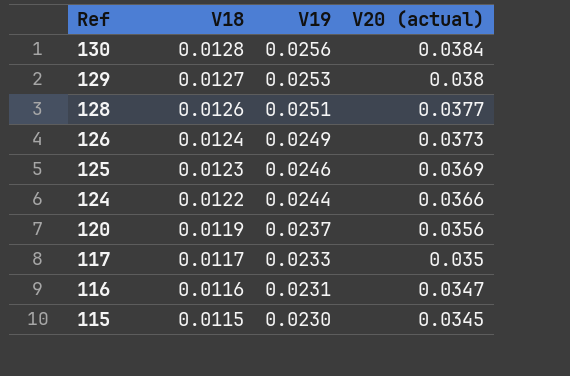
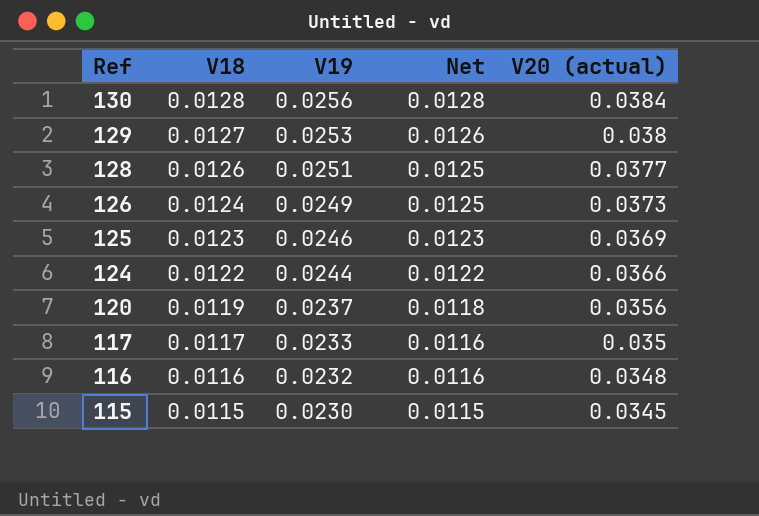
column Net | formula: none -> [V19] - [V18]
116 | V19: 0.0231 -> 0.0232
116 | V20 (actual): 0.0347 -> 0.0348

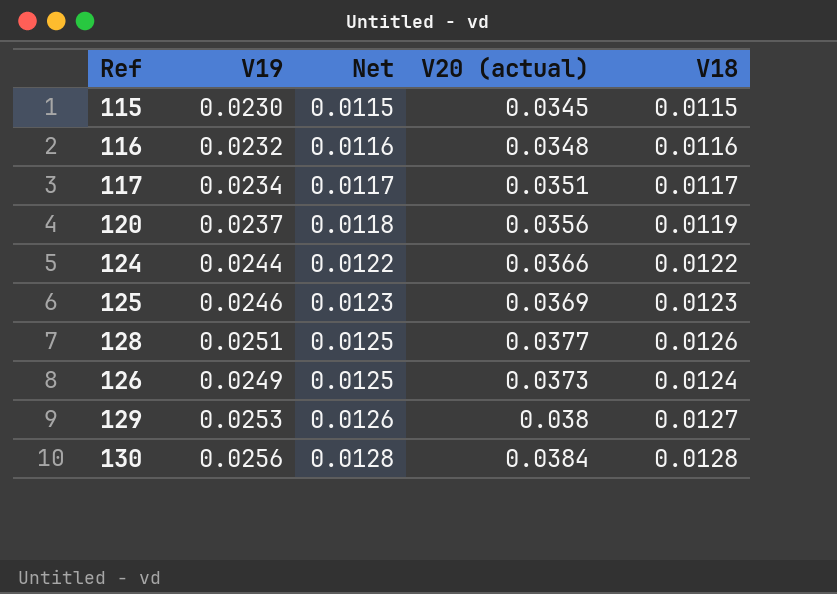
row order: Ref descending -> Net ascending
column V18 | position: 2 -> 5
117 | V19: 0.0233 -> 0.0234
117 | Net: 0.0116 -> 0.0117
117 | V20 (actual): 0.035 -> 0.0351

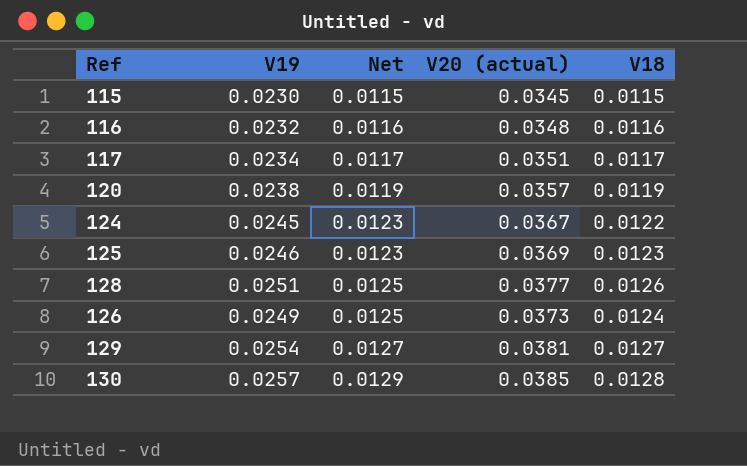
120 | V19: 0.0237 -> 0.0238
120 | Net: 0.0118 -> 0.0119
120 | V20 (actual): 0.0356 -> 0.0357
124 | V19: 0.0244 -> 0.0245
124 | Net: 0.0122 -> 0.0123
124 | V20 (actual): 0.0366 -> 0.0367
129 | V19: 0.0253 -> 0.0254
129 | Net: 0.0126 -> 0.0127
129 | V20 (actual): 0.038 -> 0.0381
130 | V19: 0.0256 -> 0.0257
130 | Net: 0.0128 -> 0.0129
130 | V20 (actual): 0.0384 -> 0.0385

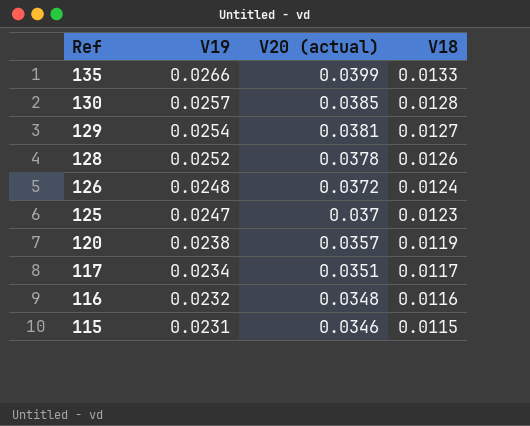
row order: Net ascending -> Ref descending
column Net | formula: [V19] - [V18] -> none
row 124: 0.0245 | 0.0123 | 0.0367 | 0.0122 -> none
row 135: none -> 0.0266 | 0.0399 | 0.0133
128 | V19: 0.0251 -> 0.0252
128 | V20 (actual): 0.0377 -> 0.0378
126 | V19: 0.0249 -> 0.0248
126 | V20 (actual): 0.0373 -> 0.0372
125 | V19: 0.0246 -> 0.0247
125 | V20 (actual): 0.0369 -> 0.037
115 | V19: 0.0230 -> 0.0231
115 | V20 (actual): 0.0345 -> 0.0346

